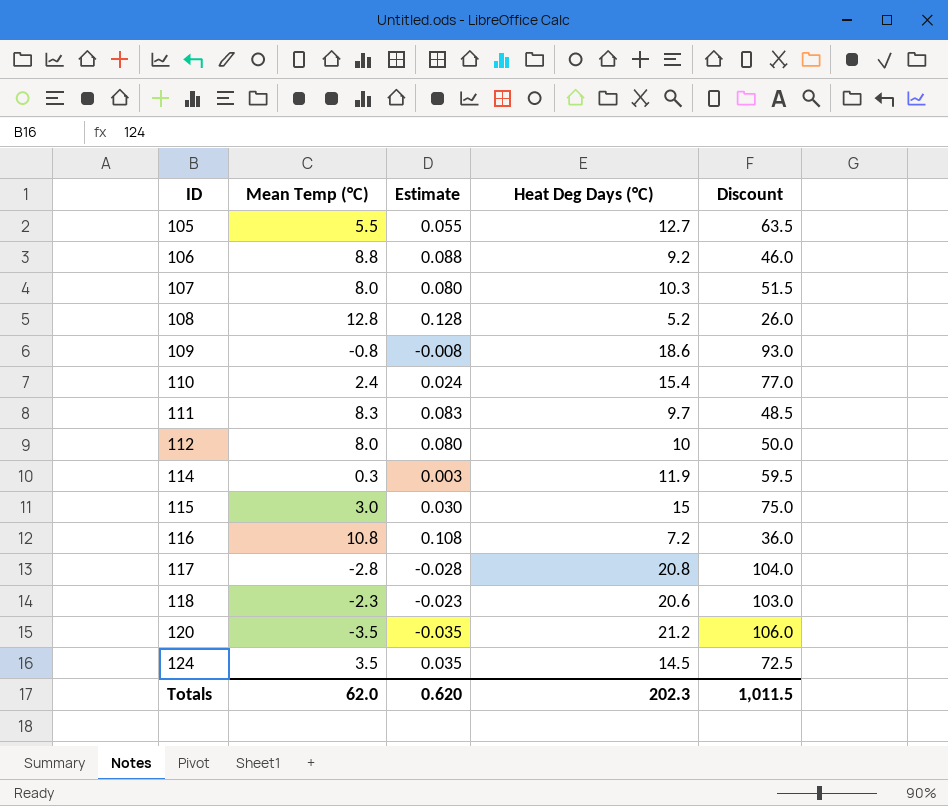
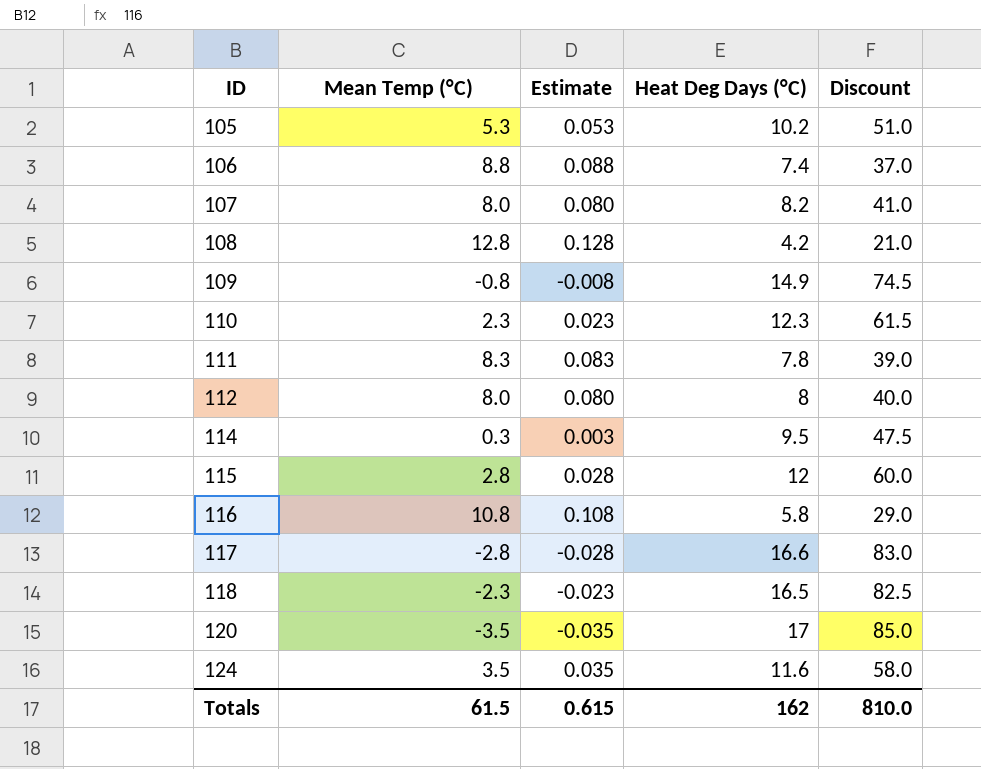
105 | Mean Temp (°C): 5.5 -> 5.3
105 | Estimate: 0.055 -> 0.053
105 | Heat Deg Days (°C): 12.7 -> 10.2
105 | Discount: 63.5 -> 51.0
106 | Heat Deg Days (°C): 9.2 -> 7.4
106 | Discount: 46.0 -> 37.0
107 | Heat Deg Days (°C): 10.3 -> 8.2
107 | Discount: 51.5 -> 41.0
108 | Heat Deg Days (°C): 5.2 -> 4.2
108 | Discount: 26.0 -> 21.0
109 | Heat Deg Days (°C): 18.6 -> 14.9
109 | Discount: 93.0 -> 74.5
110 | Mean Temp (°C): 2.4 -> 2.3
110 | Estimate: 0.024 -> 0.023
110 | Heat Deg Days (°C): 15.4 -> 12.3
110 | Discount: 77.0 -> 61.5
111 | Heat Deg Days (°C): 9.7 -> 7.8
111 | Discount: 48.5 -> 39.0
112 | Heat Deg Days (°C): 10 -> 8
112 | Discount: 50.0 -> 40.0
114 | Heat Deg Days (°C): 11.9 -> 9.5
114 | Discount: 59.5 -> 47.5
115 | Mean Temp (°C): 3.0 -> 2.8
115 | Estimate: 0.030 -> 0.028
115 | Heat Deg Days (°C): 15 -> 12
115 | Discount: 75.0 -> 60.0
116 | Heat Deg Days (°C): 7.2 -> 5.8
116 | Discount: 36.0 -> 29.0
117 | Heat Deg Days (°C): 20.8 -> 16.6
117 | Discount: 104.0 -> 83.0
118 | Heat Deg Days (°C): 20.6 -> 16.5
118 | Discount: 103.0 -> 82.5
120 | Heat Deg Days (°C): 21.2 -> 17
120 | Discount: 106.0 -> 85.0
124 | Heat Deg Days (°C): 14.5 -> 11.6
124 | Discount: 72.5 -> 58.0
Totals | Mean Temp (°C): 62.0 -> 61.5
Totals | Estimate: 0.620 -> 0.615
Totals | Heat Deg Days (°C): 202.3 -> 162
Totals | Discount: 1,011.5 -> 810.0

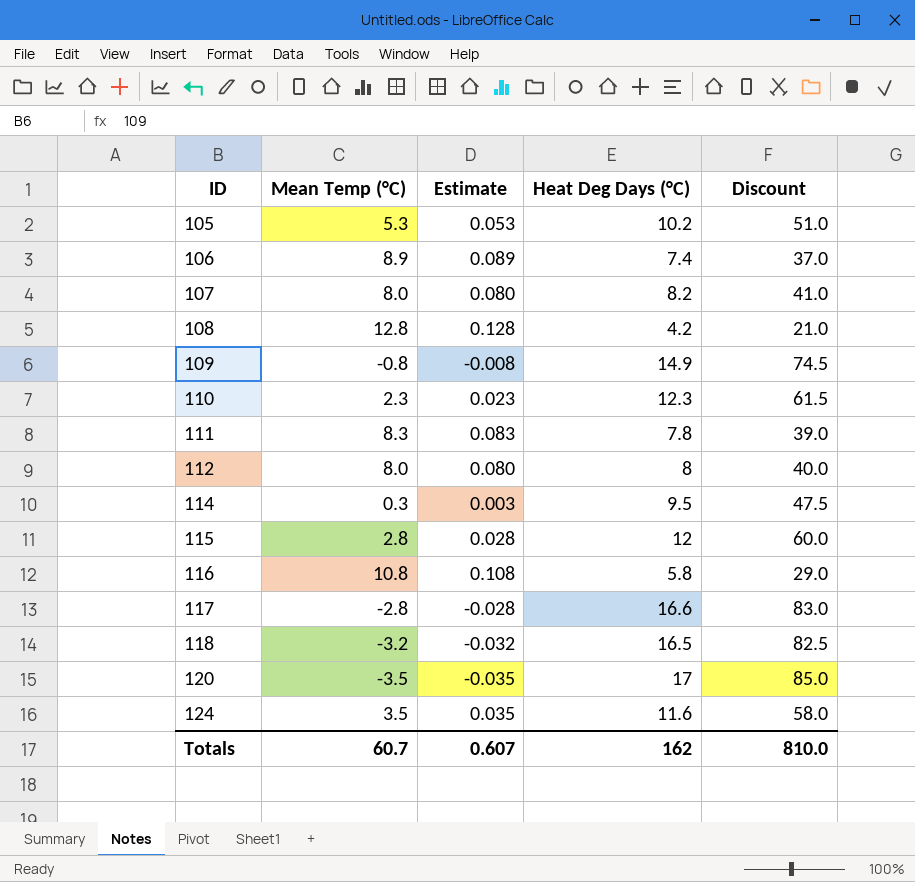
106 | Mean Temp (°C): 8.8 -> 8.9
106 | Estimate: 0.088 -> 0.089
118 | Mean Temp (°C): -2.3 -> -3.2
118 | Estimate: -0.023 -> -0.032
Totals | Mean Temp (°C): 61.5 -> 60.7
Totals | Estimate: 0.615 -> 0.607

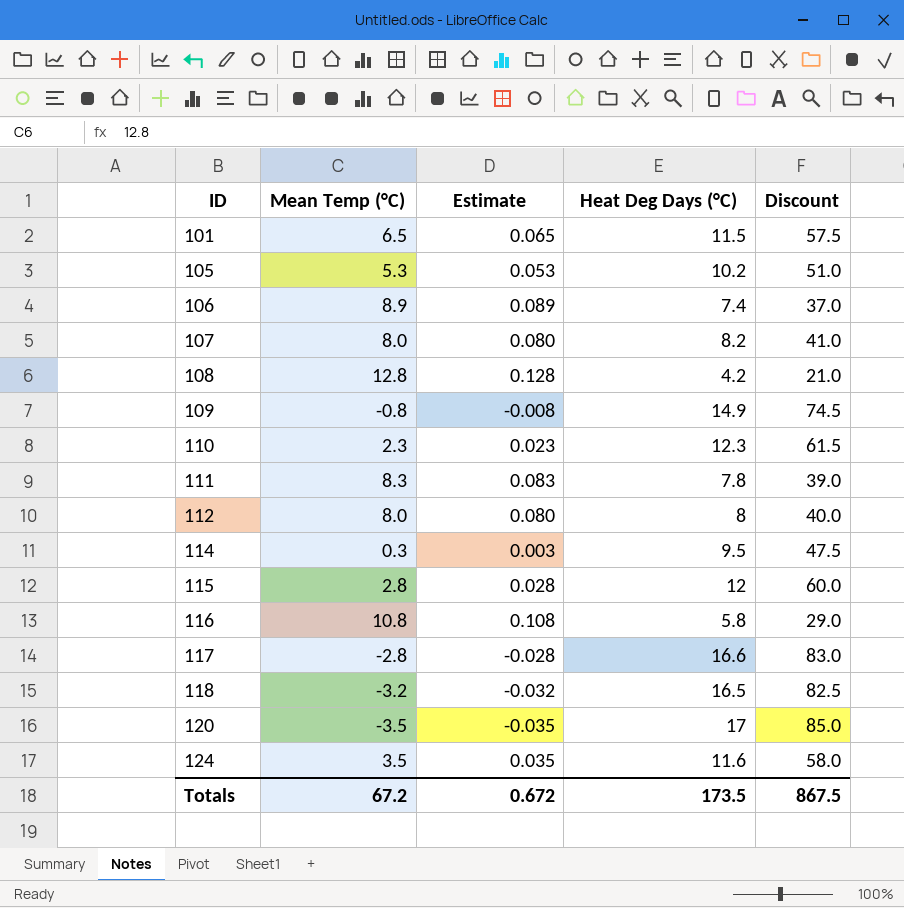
row 101: none -> 6.5 | 0.065 | 11.5 | 57.5
Totals | Mean Temp (°C): 60.7 -> 67.2
Totals | Estimate: 0.607 -> 0.672
Totals | Heat Deg Days (°C): 162 -> 173.5
Totals | Discount: 810.0 -> 867.5

